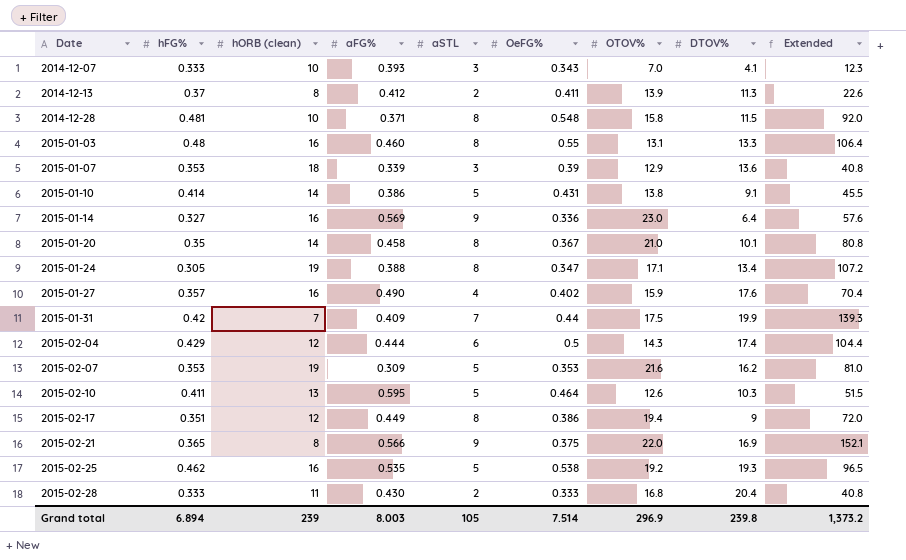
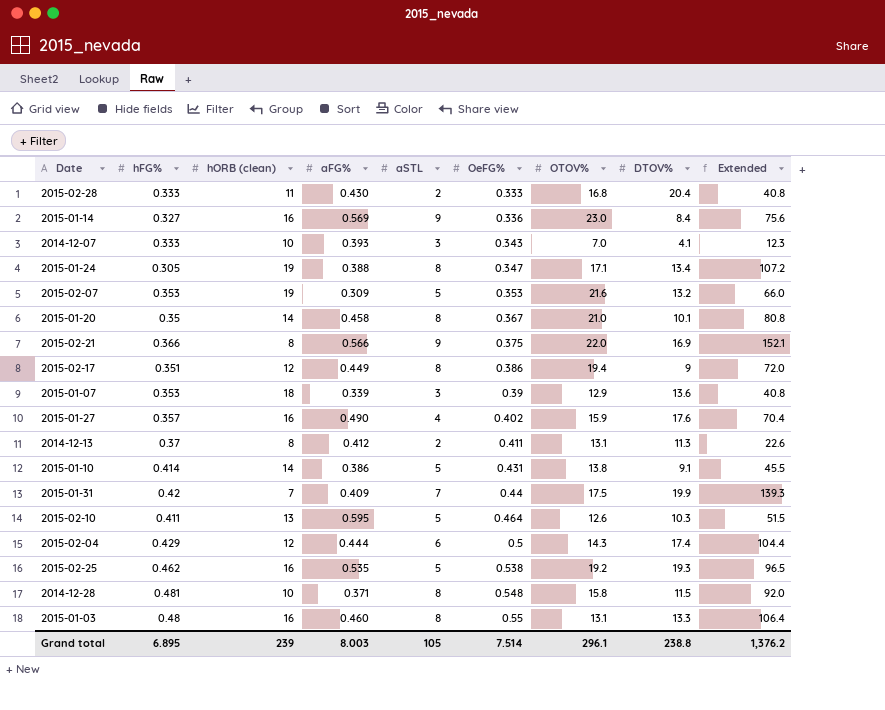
row order: Date ascending -> OeFG% ascending
2015-01-14 | DTOV%: 6.4 -> 8.4
2015-01-14 | Extended: 57.6 -> 75.6
2015-02-07 | DTOV%: 16.2 -> 13.2
2015-02-07 | Extended: 81.0 -> 66.0
2015-02-21 | hFG%: 0.365 -> 0.366
2014-12-13 | OTOV%: 13.9 -> 13.1
Grand total | hFG%: 6.894 -> 6.895
Grand total | OTOV%: 296.9 -> 296.1
Grand total | DTOV%: 239.8 -> 238.8
Grand total | Extended: 1,373.2 -> 1,376.2

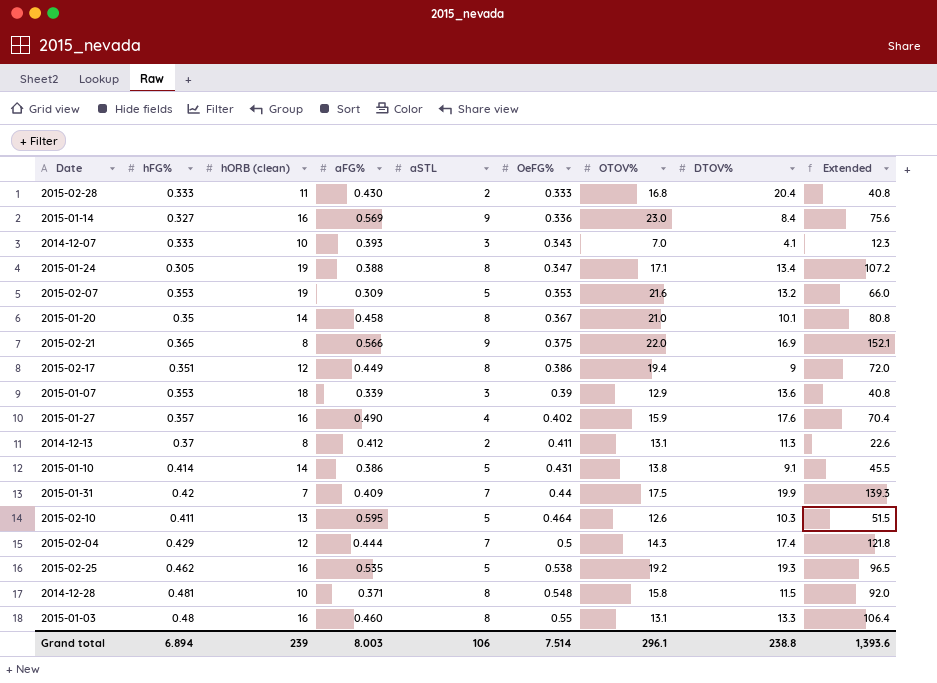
2015-02-21 | hFG%: 0.366 -> 0.365
2015-02-04 | aSTL: 6 -> 7
2015-02-04 | Extended: 104.4 -> 121.8
Grand total | hFG%: 6.895 -> 6.894
Grand total | aSTL: 105 -> 106
Grand total | Extended: 1,376.2 -> 1,393.6

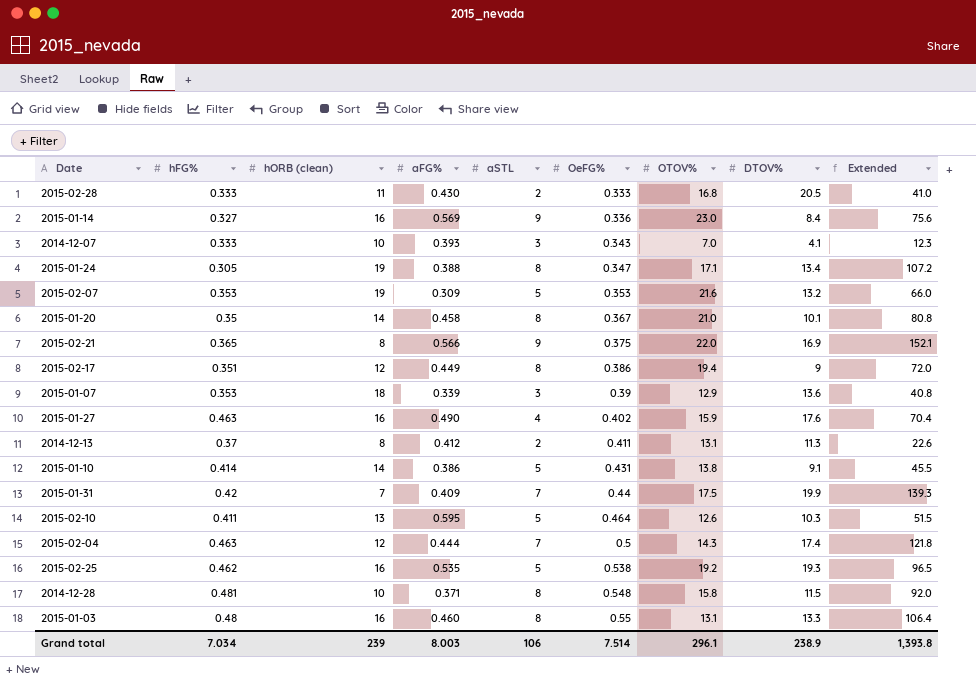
2015-02-28 | DTOV%: 20.4 -> 20.5
2015-02-28 | Extended: 40.8 -> 41.0
2015-01-27 | hFG%: 0.357 -> 0.463
2015-02-04 | hFG%: 0.429 -> 0.463
Grand total | hFG%: 6.894 -> 7.034
Grand total | DTOV%: 238.8 -> 238.9
Grand total | Extended: 1,393.6 -> 1,393.8

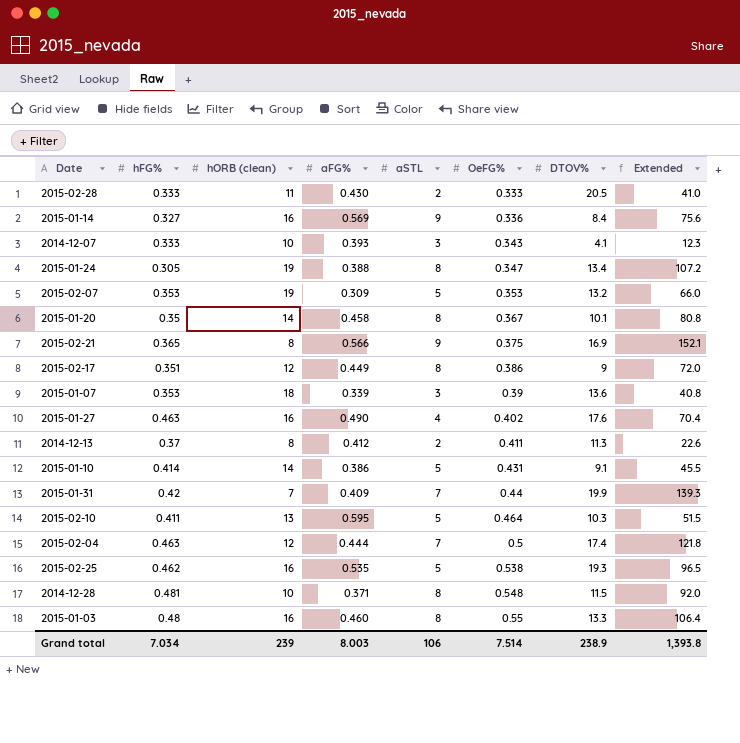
column OTOV% | position: 7 -> none

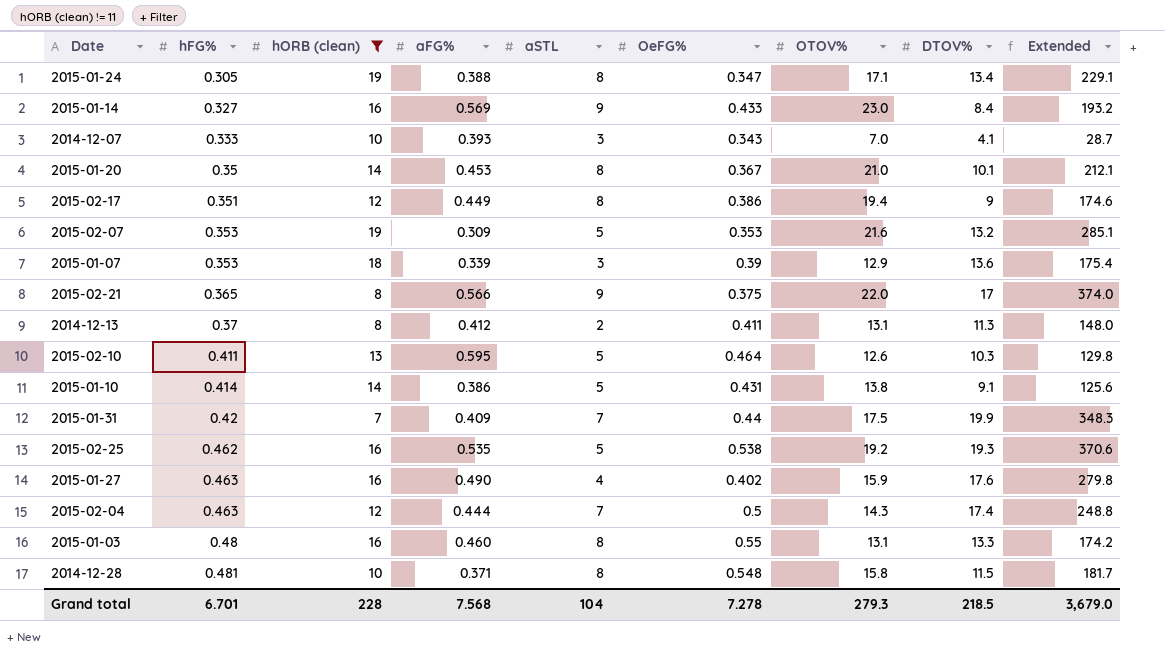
filter: none -> hORB (clean) != 11
row order: OeFG% ascending -> hFG% ascending
column OTOV% | position: none -> 7
column Extended | formula: [aSTL] * [DTOV%] -> [OTOV%] * [DTOV%]
2015-01-14 | OeFG%: 0.336 -> 0.433
2015-01-20 | aFG%: 0.458 -> 0.453
2015-02-21 | DTOV%: 16.9 -> 17
Grand total | hFG%: 7.034 -> 6.701
Grand total | hORB (clean): 239 -> 228
Grand total | aFG%: 8.003 -> 7.568
Grand total | aSTL: 106 -> 104
Grand total | OeFG%: 7.514 -> 7.278
Grand total | DTOV%: 238.9 -> 218.5
Grand total | Extended: 1,393.8 -> 3,679.0

